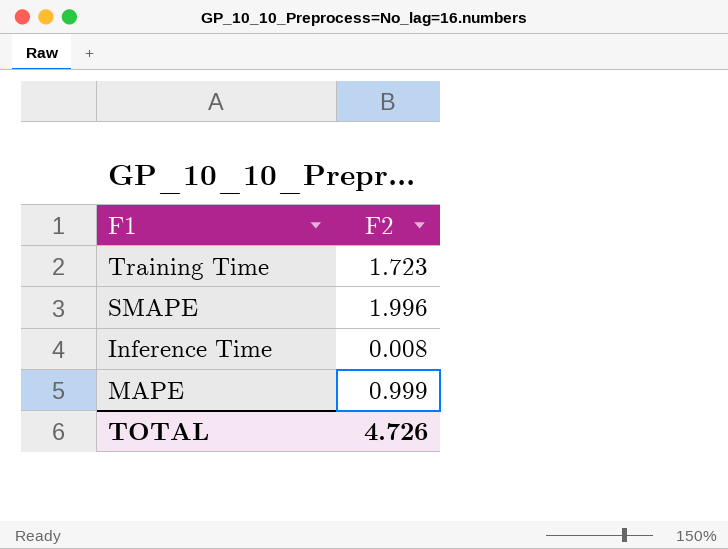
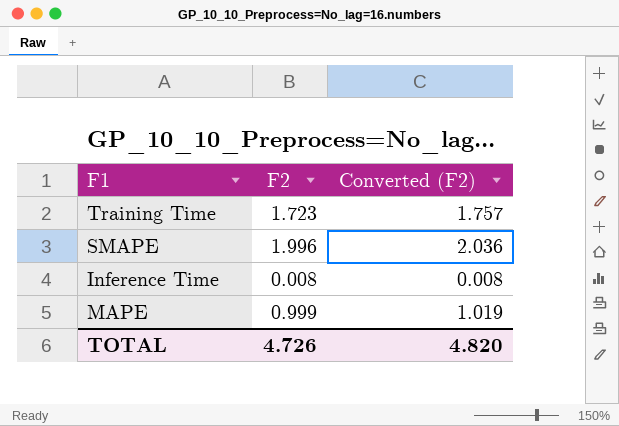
column Converted (F2) | formula: none -> [F2] * 1.02

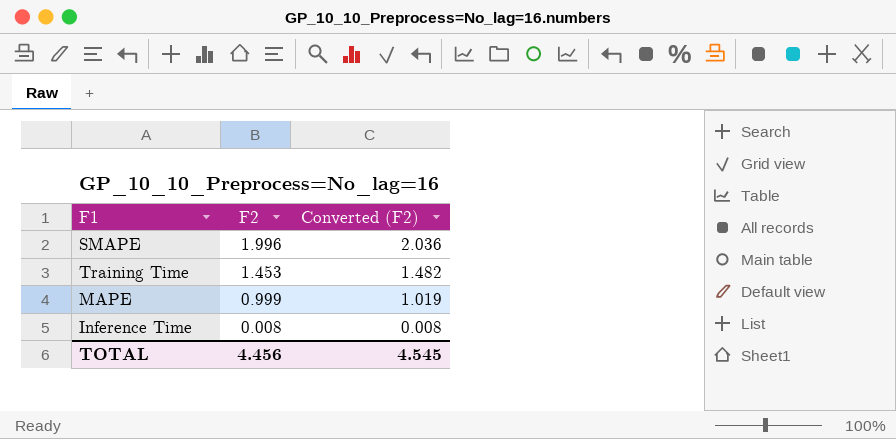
row order: none -> F2 descending
Training Time | F2: 1.723 -> 1.453
Training Time | Converted (F2): 1.757 -> 1.482
TOTAL | F2: 4.726 -> 4.456
TOTAL | Converted (F2): 4.820 -> 4.545

